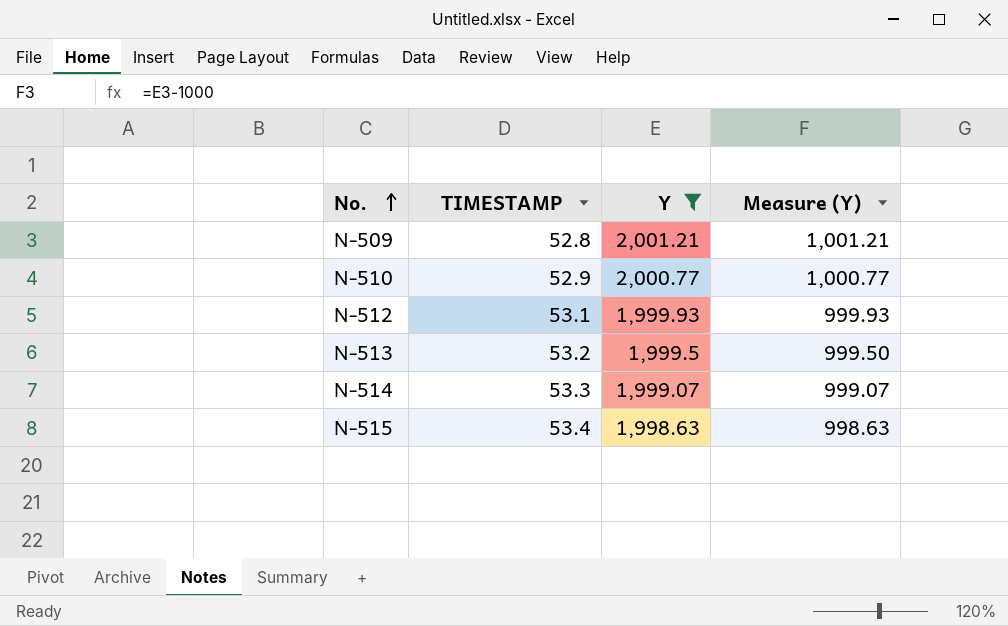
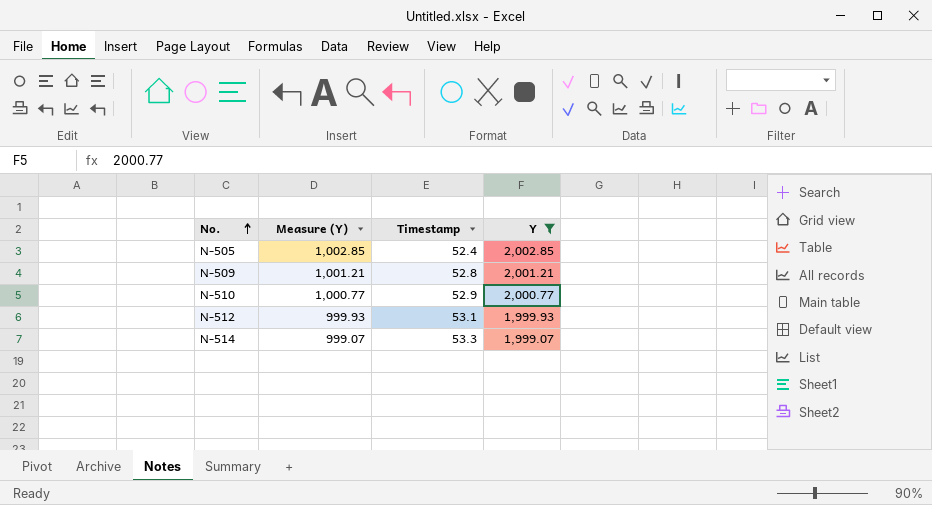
column Measure (Y) | position: 4 -> 2
column name: TIMESTAMP -> Timestamp
row N-513: 53.2 | 1,999.5 | 999.50 -> none
row N-515: 53.4 | 1,998.63 | 998.63 -> none
row N-505: none -> 1,002.85 | 52.4 | 2,002.85

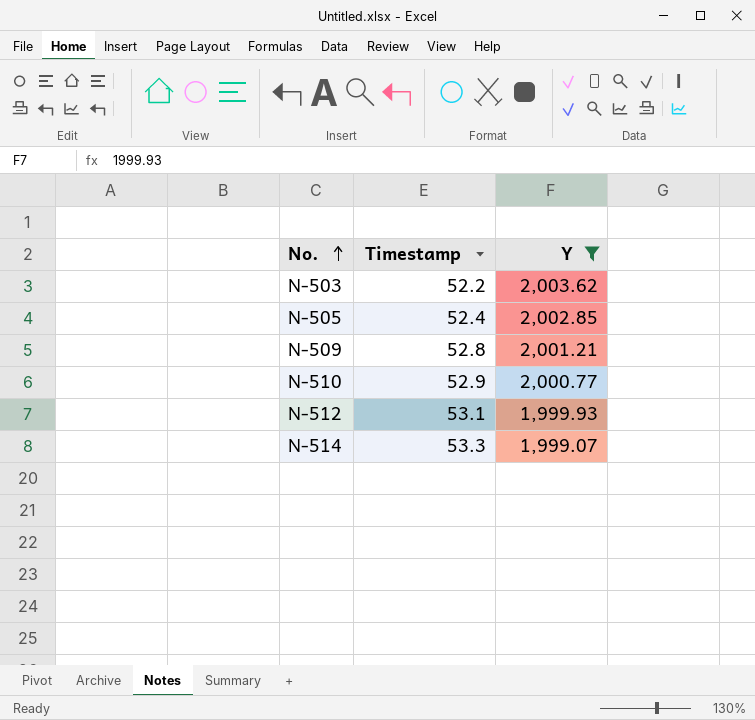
column Measure (Y) | formula: [Y] - 1000 -> none
row N-503: none -> 52.2 | 2,003.62

